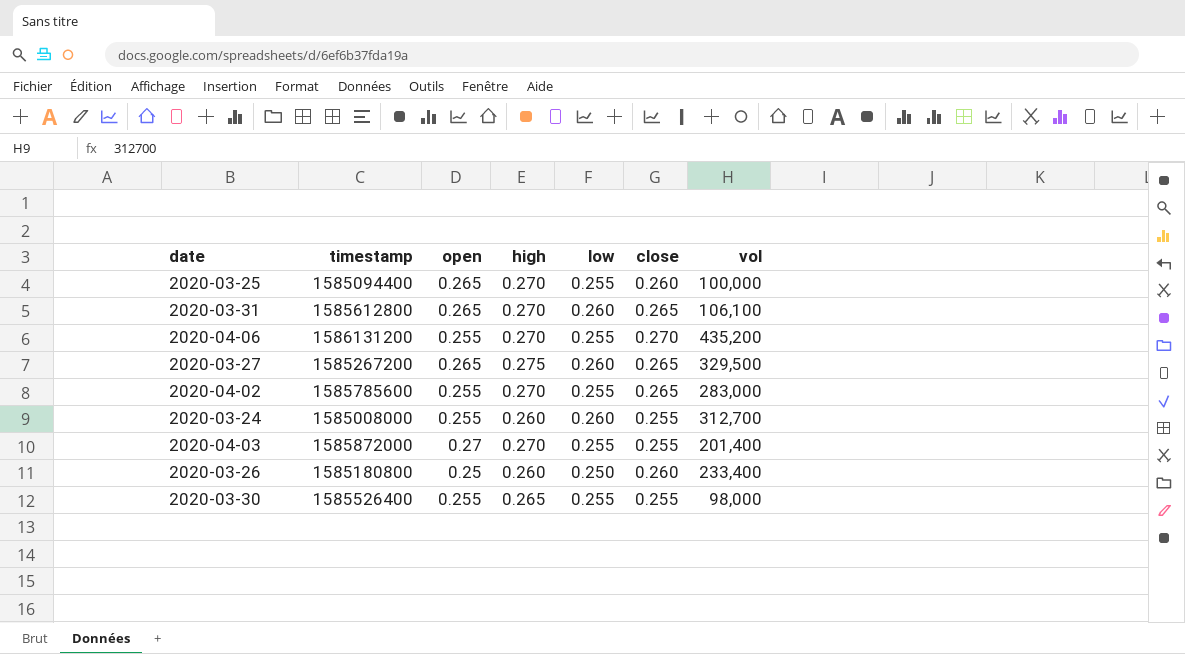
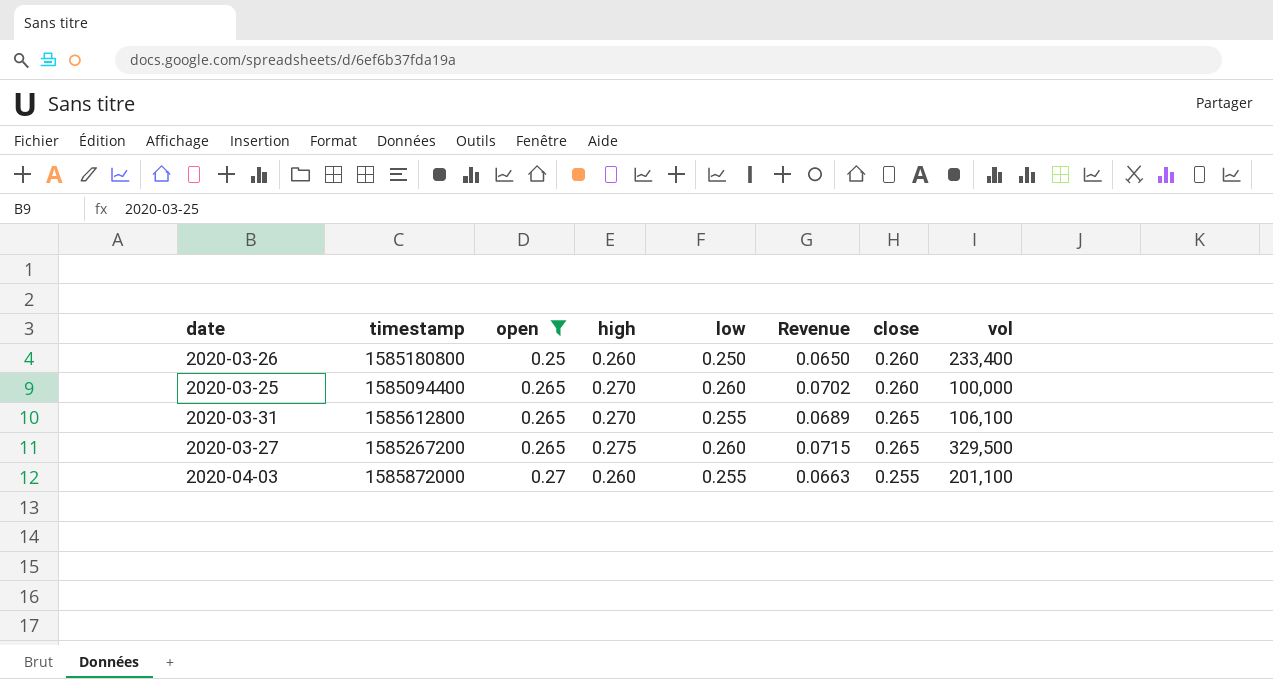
filter: none -> open != 0.255
row order: none -> open ascending
column Revenue | formula: none -> [high] * [low]
2020-03-25 | low: 0.255 -> 0.260
2020-03-31 | low: 0.260 -> 0.255
2020-04-03 | high: 0.270 -> 0.260
2020-04-03 | vol: 201,400 -> 201,100

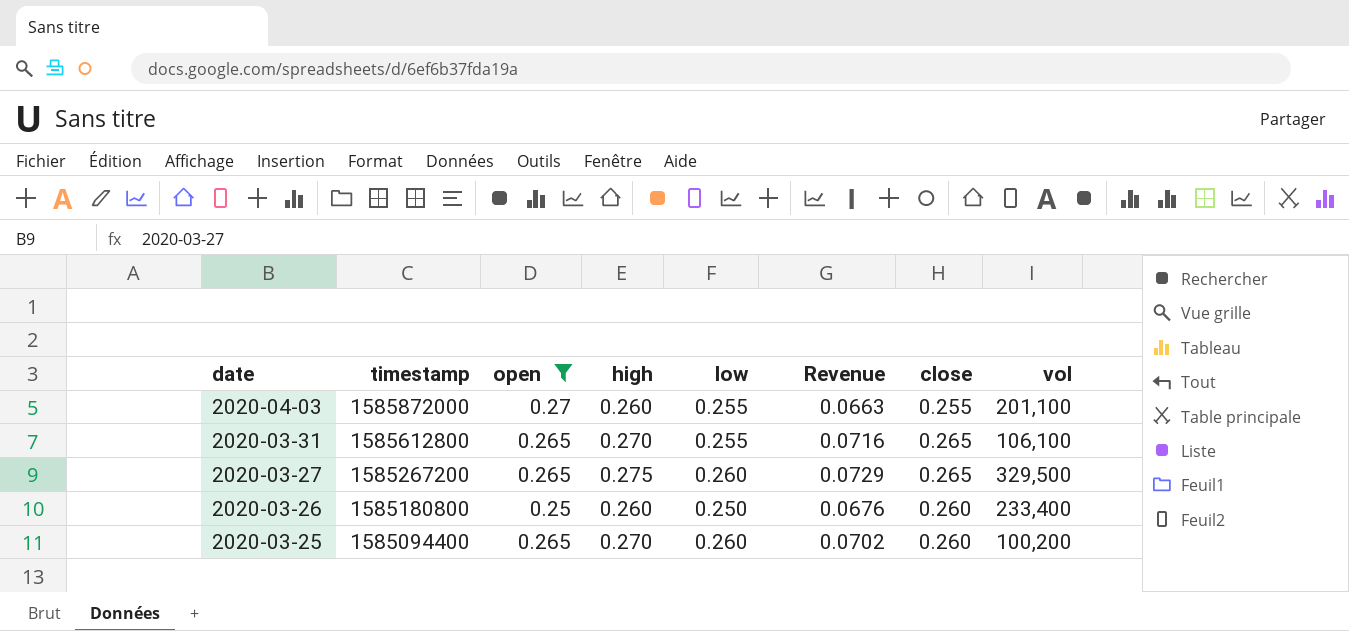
row order: open ascending -> date descending
column Revenue | formula: [high] * [low] -> [high] * [close]
2020-03-25 | vol: 100,000 -> 100,200

